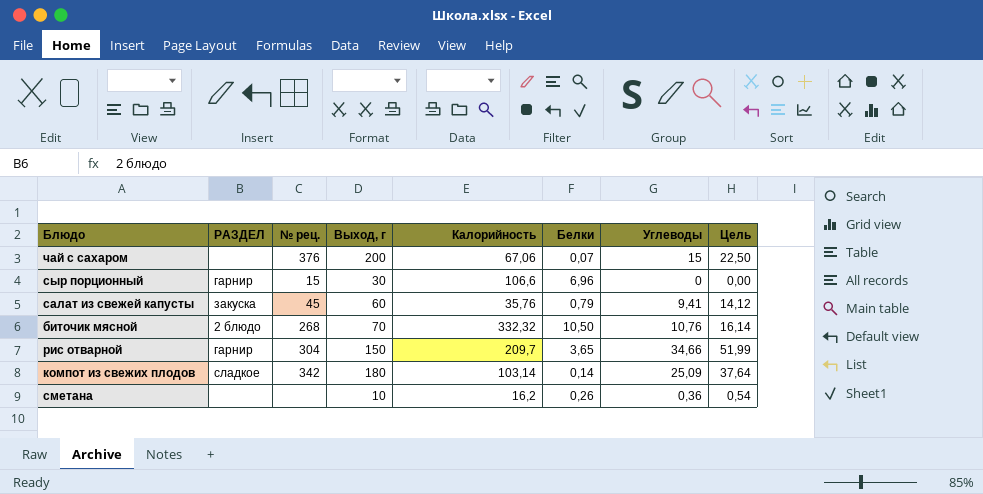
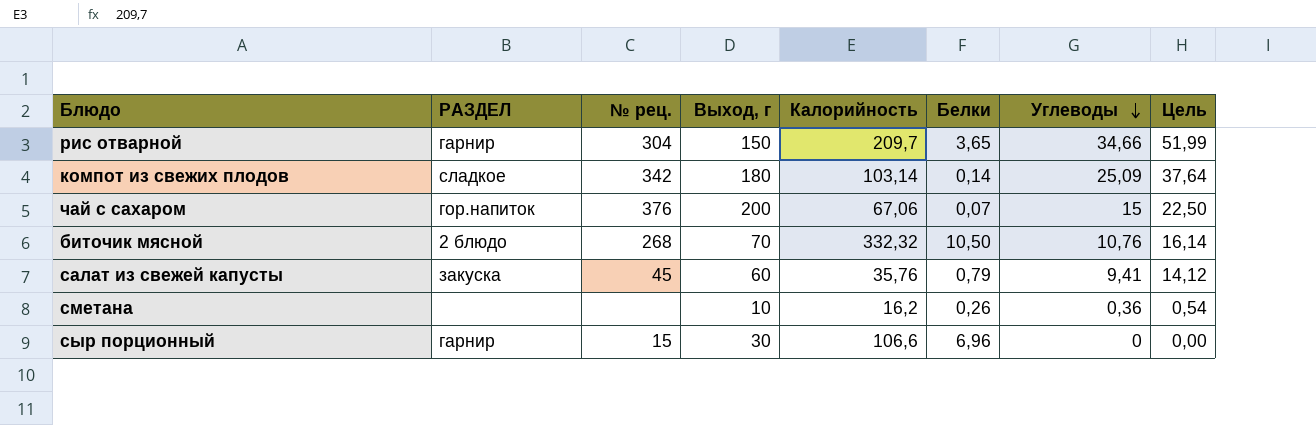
row order: none -> Углеводы descending
чай с сахаром | РАЗДЕЛ: none -> гор.напиток

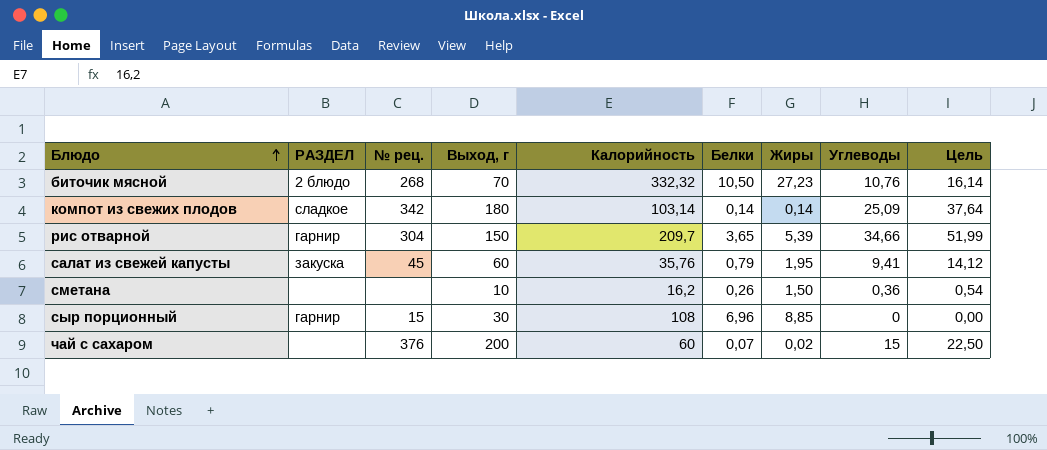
row order: Углеводы descending -> Блюдо ascending
column Жиры | position: none -> 7
сыр порционный | Калорийность: 106,6 -> 108
чай с сахаром | РАЗДЕЛ: гор.напиток -> none
чай с сахаром | Калорийность: 67,06 -> 60

